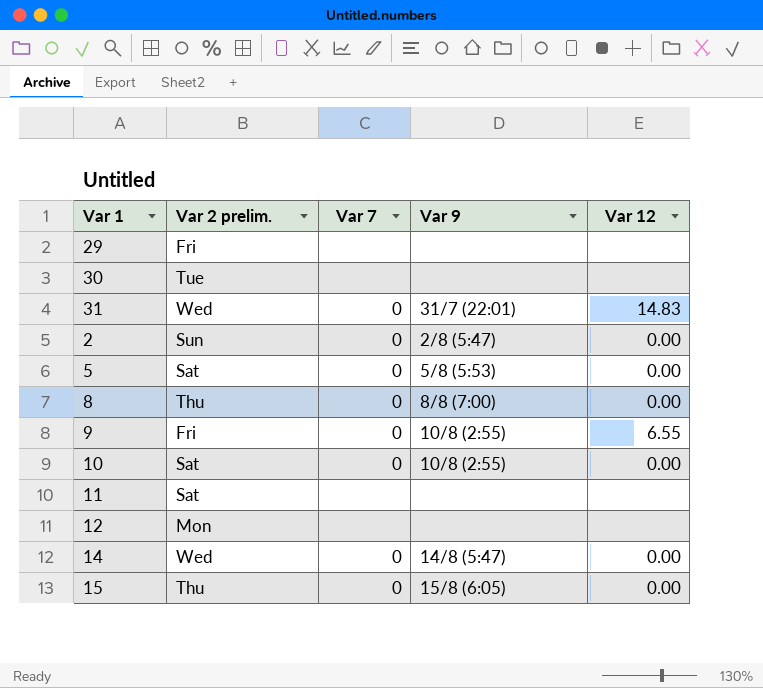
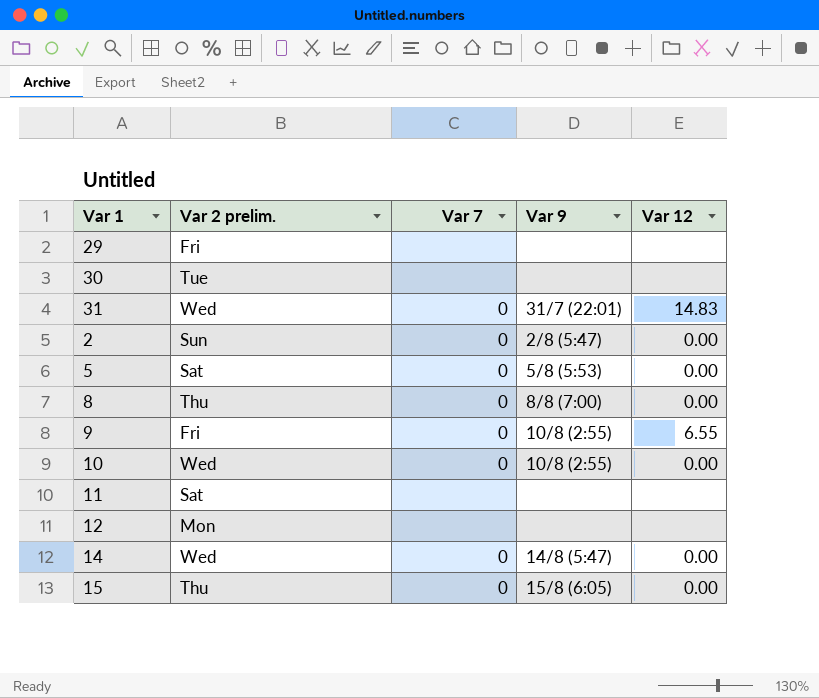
10 | Var 2 prelim.: Sat -> Wed

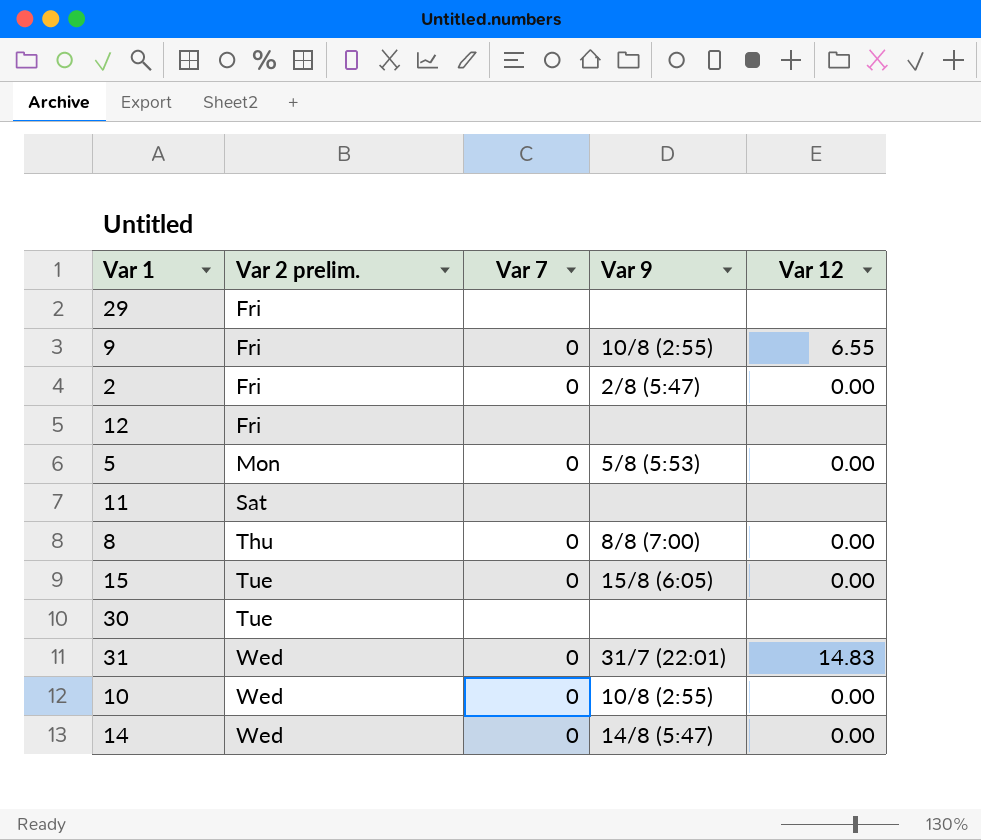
row order: none -> Var 2 prelim. ascending
2 | Var 2 prelim.: Sun -> Fri
12 | Var 2 prelim.: Mon -> Fri
5 | Var 2 prelim.: Sat -> Mon
15 | Var 2 prelim.: Thu -> Tue

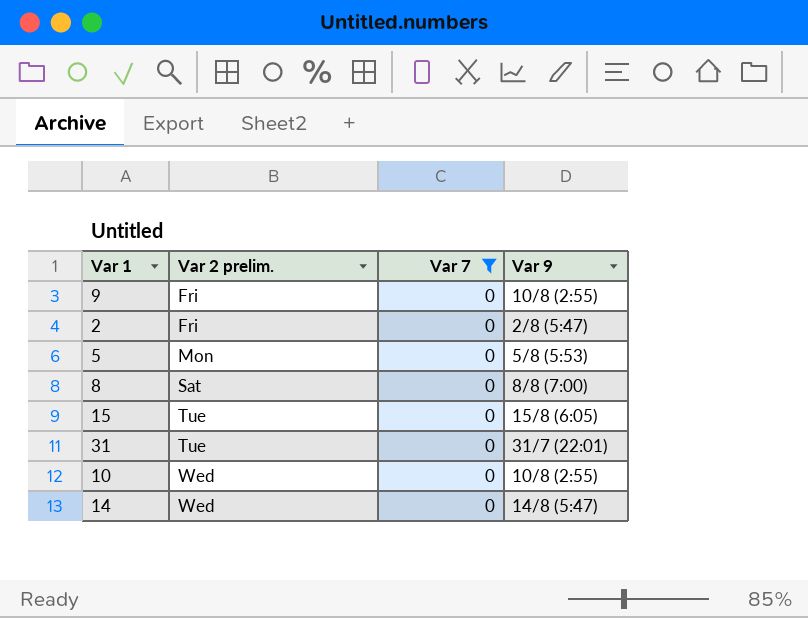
filter: none -> Var 7 = 0
column Var 12 | position: 5 -> none
8 | Var 2 prelim.: Thu -> Sat
31 | Var 2 prelim.: Wed -> Tue

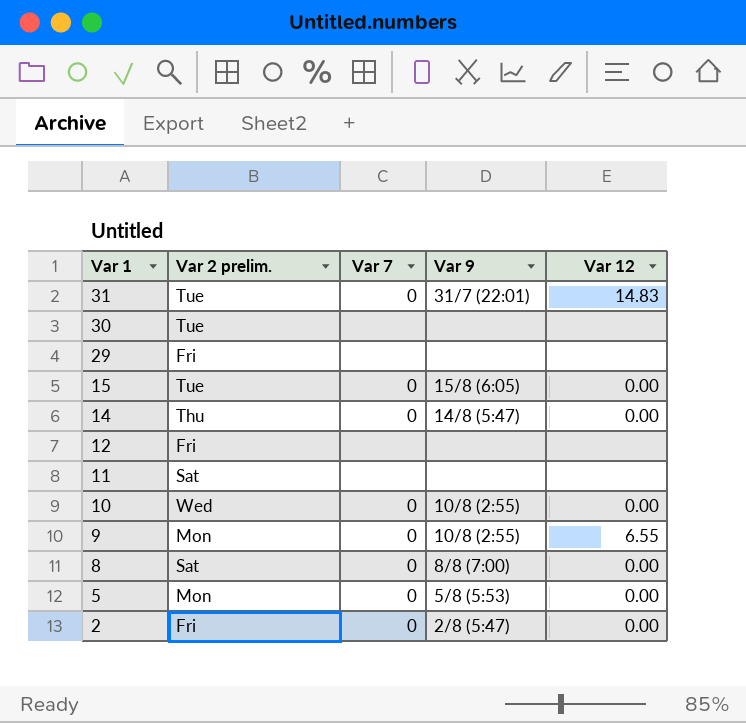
filter: Var 7 = 0 -> none
row order: Var 2 prelim. ascending -> Var 1 descending
column Var 12 | position: none -> 5
14 | Var 2 prelim.: Wed -> Thu
9 | Var 2 prelim.: Fri -> Mon

